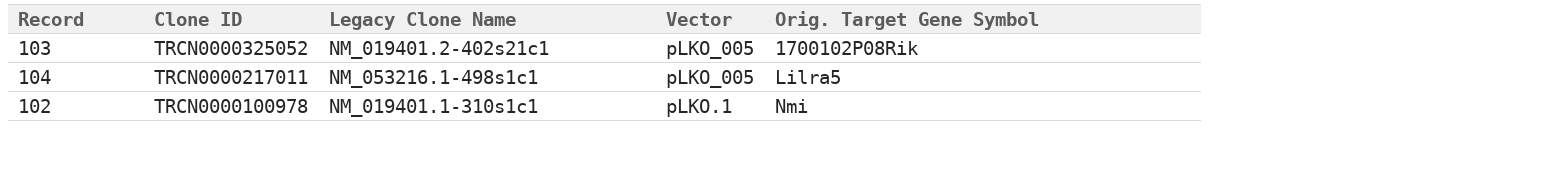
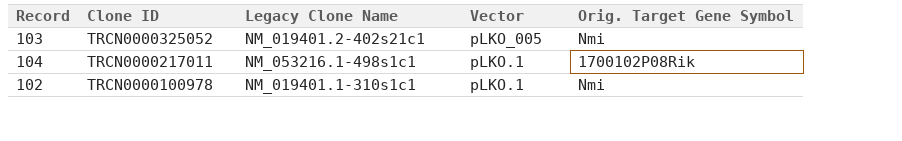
103 | Orig. Target Gene Symbol: 1700102P08Rik -> Nmi
104 | Vector: pLKO_005 -> pLKO.1
104 | Orig. Target Gene Symbol: Lilra5 -> 1700102P08Rik

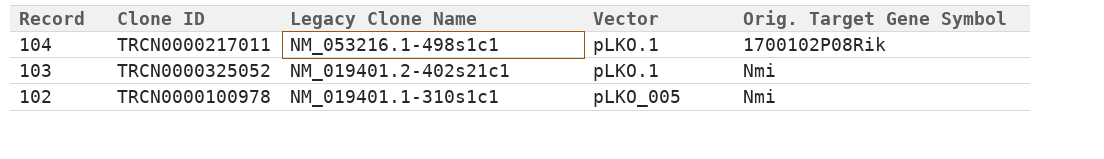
row order: Clone ID descending -> Record descending
103 | Vector: pLKO_005 -> pLKO.1
102 | Vector: pLKO.1 -> pLKO_005

